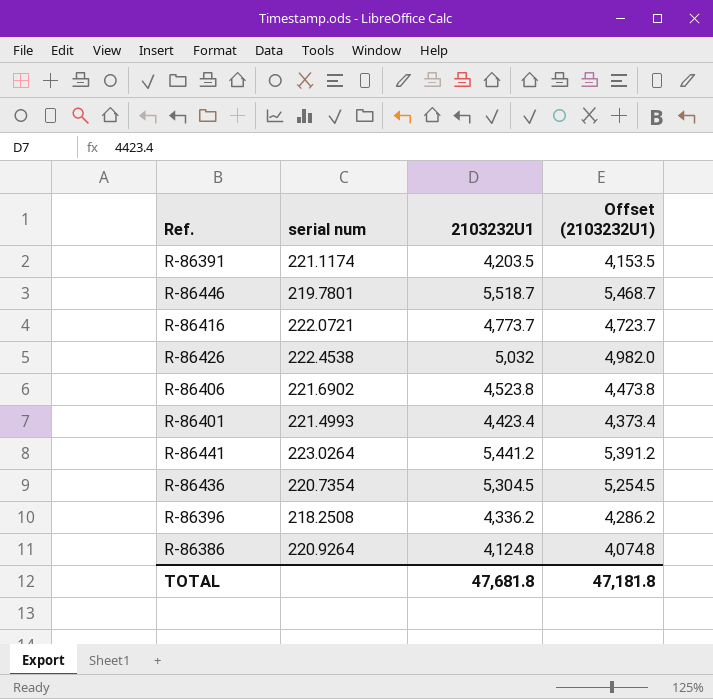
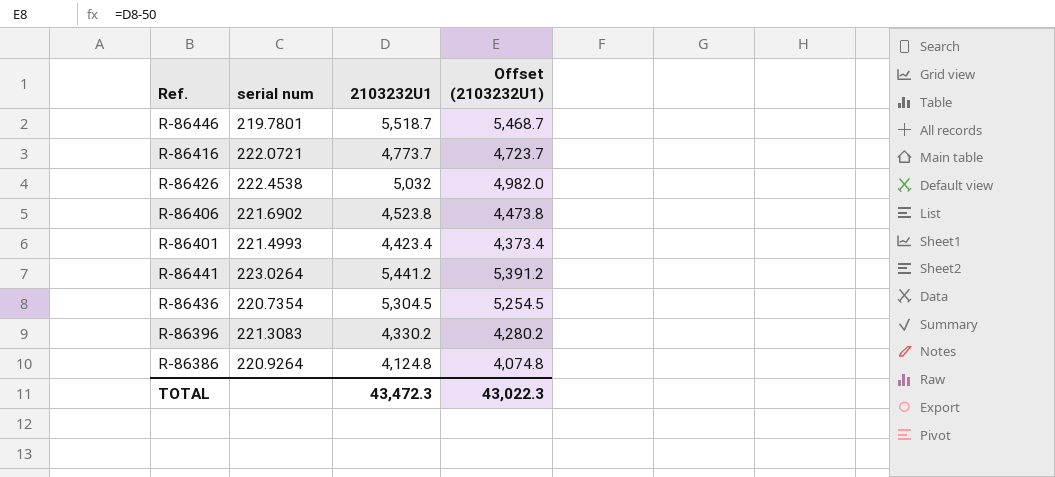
row R-86391: 221.1174 | 4,203.5 | 4,153.5 -> none
R-86396 | serial num: 218.2508 -> 221.3083
R-86396 | 2103232U1: 4,336.2 -> 4,330.2
R-86396 | Offset (2103232U1): 4,286.2 -> 4,280.2
TOTAL | 2103232U1: 47,681.8 -> 43,472.3
TOTAL | Offset (2103232U1): 47,181.8 -> 43,022.3

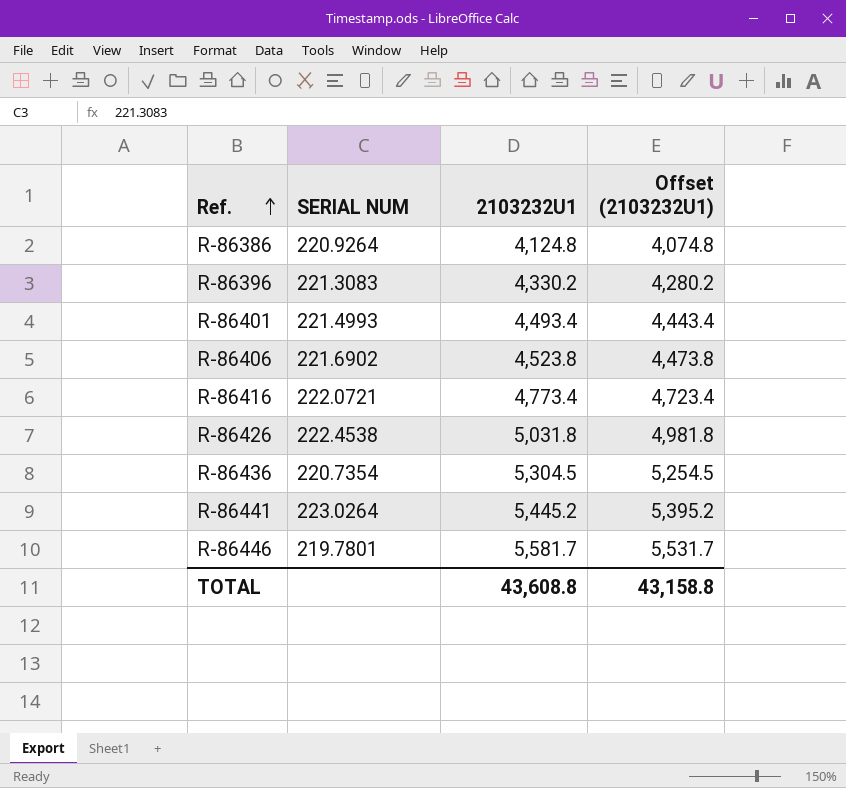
row order: none -> Ref. ascending
column name: serial num -> SERIAL NUM
R-86401 | 2103232U1: 4,423.4 -> 4,493.4
R-86401 | Offset (2103232U1): 4,373.4 -> 4,443.4
R-86416 | 2103232U1: 4,773.7 -> 4,773.4
R-86416 | Offset (2103232U1): 4,723.7 -> 4,723.4
R-86426 | 2103232U1: 5,032 -> 5,031.8
R-86426 | Offset (2103232U1): 4,982.0 -> 4,981.8
R-86441 | 2103232U1: 5,441.2 -> 5,445.2
R-86441 | Offset (2103232U1): 5,391.2 -> 5,395.2
R-86446 | 2103232U1: 5,518.7 -> 5,581.7
R-86446 | Offset (2103232U1): 5,468.7 -> 5,531.7
TOTAL | 2103232U1: 43,472.3 -> 43,608.8
TOTAL | Offset (2103232U1): 43,022.3 -> 43,158.8

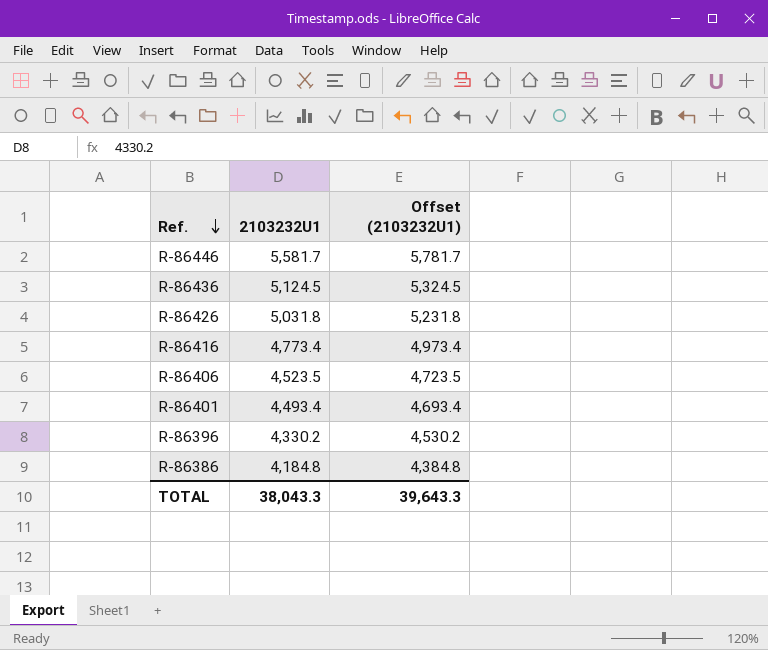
row order: Ref. ascending -> Ref. descending
column SERIAL NUM | position: 2 -> none
column Offset (2103232U1) | formula: [2103232U1] - 50 -> [2103232U1] + 200
row R-86441: 223.0264 | 5,445.2 | 5,395.2 -> none
R-86436 | 2103232U1: 5,304.5 -> 5,124.5
R-86406 | 2103232U1: 4,523.8 -> 4,523.5
R-86386 | 2103232U1: 4,124.8 -> 4,184.8
TOTAL | 2103232U1: 43,608.8 -> 38,043.3
TOTAL | Offset (2103232U1): 43,158.8 -> 39,643.3

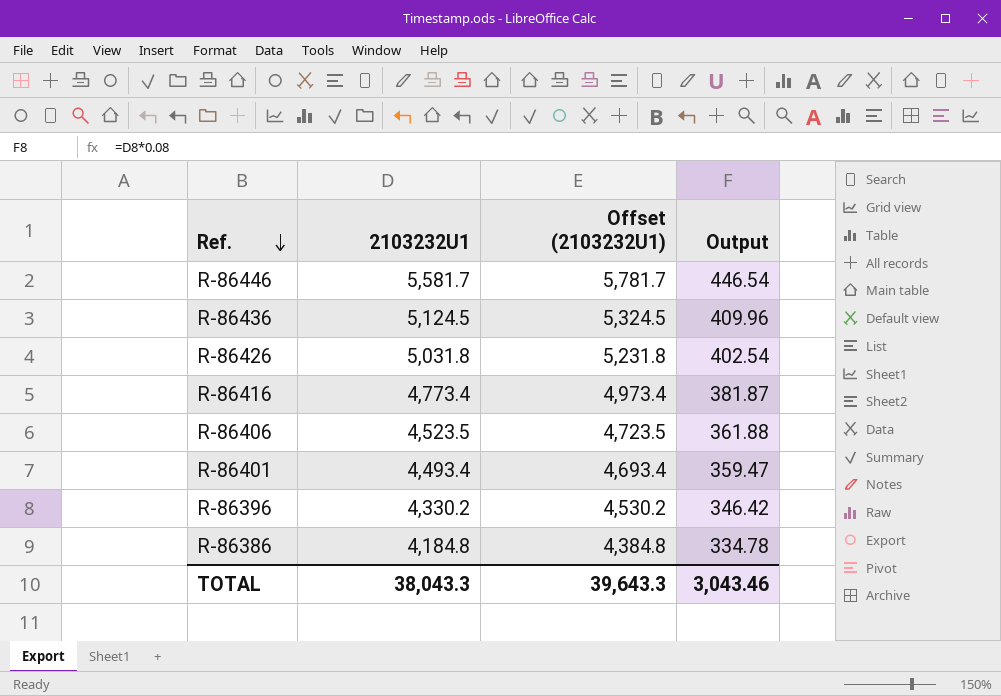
column Output | formula: none -> [2103232U1] * 0.08

